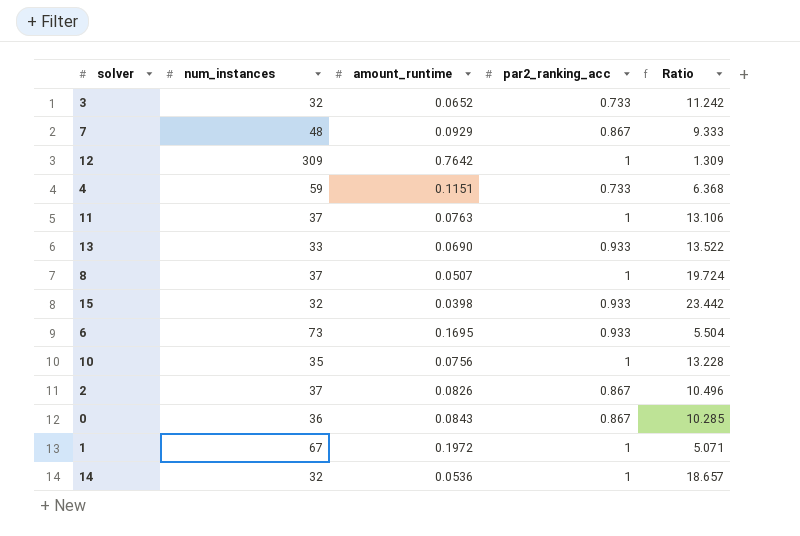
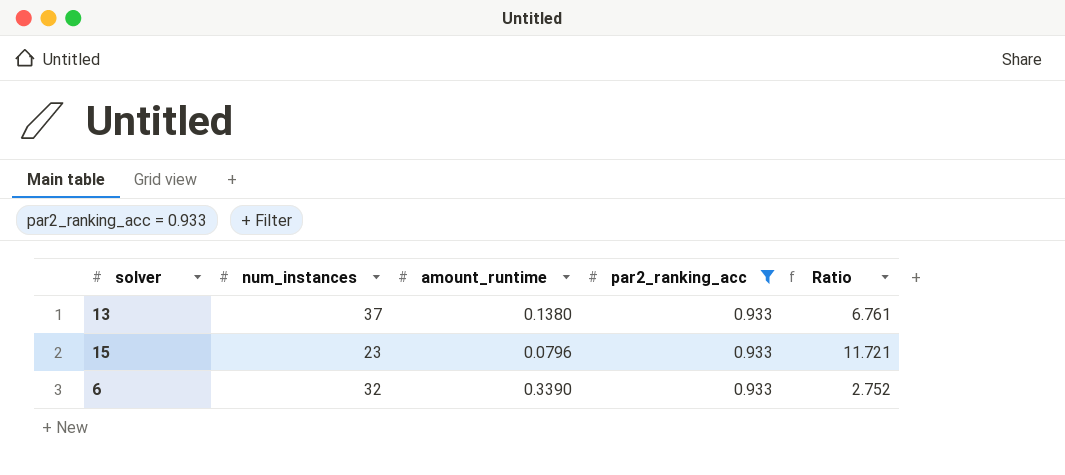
filter: none -> par2_ranking_acc = 0.933
13 | num_instances: 33 -> 37
13 | amount_runtime: 0.0690 -> 0.1380
13 | Ratio: 13.522 -> 6.761
15 | num_instances: 32 -> 23
15 | amount_runtime: 0.0398 -> 0.0796
15 | Ratio: 23.442 -> 11.721
6 | num_instances: 73 -> 32
6 | amount_runtime: 0.1695 -> 0.3390
6 | Ratio: 5.504 -> 2.752

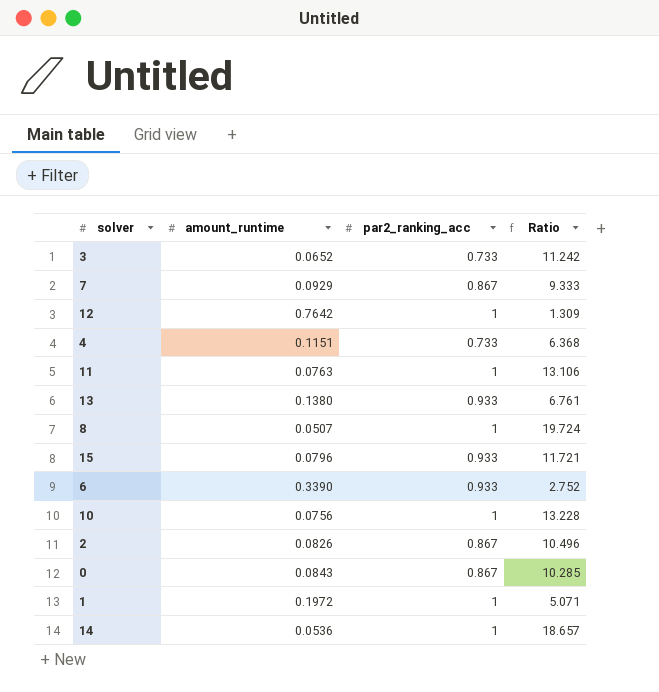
filter: par2_ranking_acc = 0.933 -> none
column num_instances | position: 2 -> none

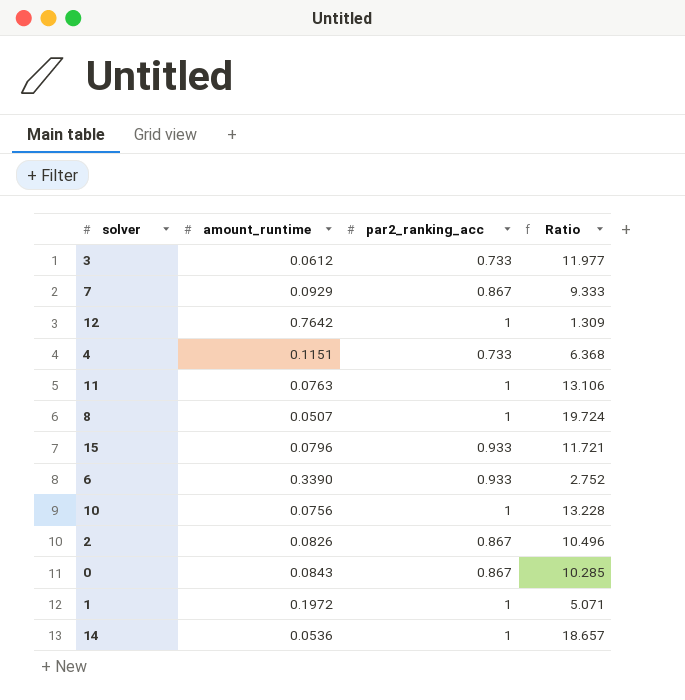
row 13: 0.1380 | 0.933 | 6.761 -> none
3 | amount_runtime: 0.0652 -> 0.0612
3 | Ratio: 11.242 -> 11.977

